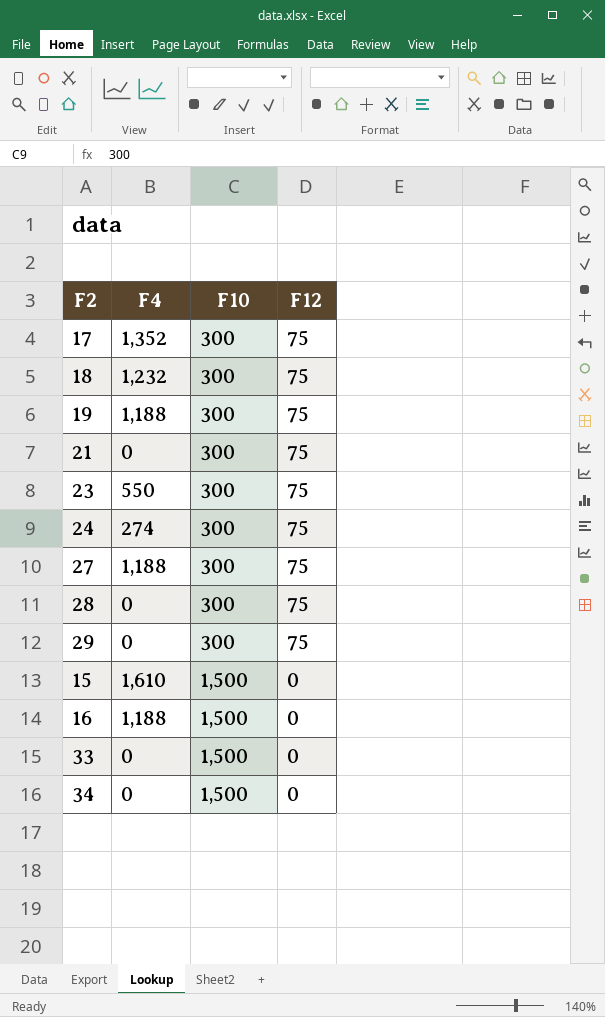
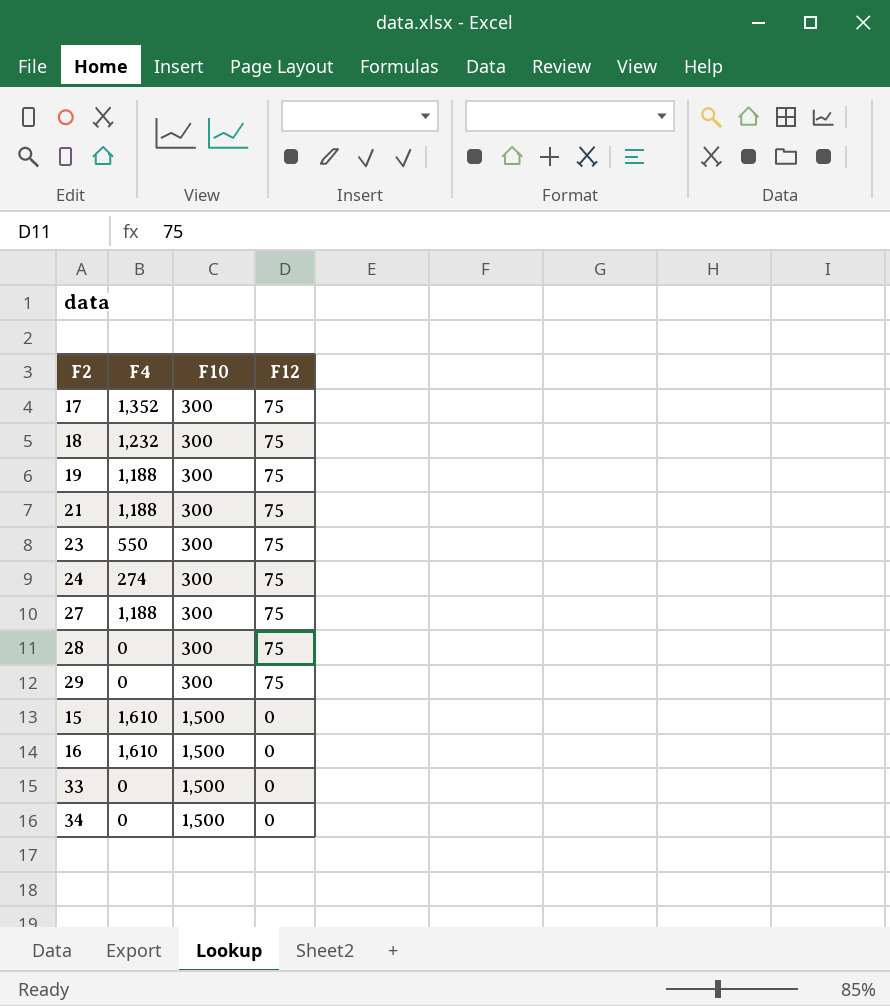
21 | F4: 0 -> 1,188
16 | F4: 1,188 -> 1,610

